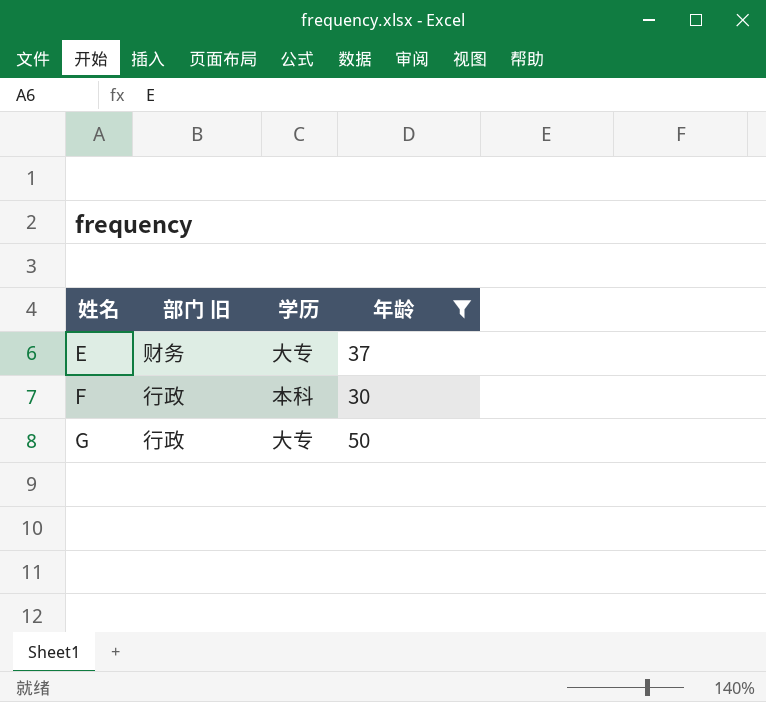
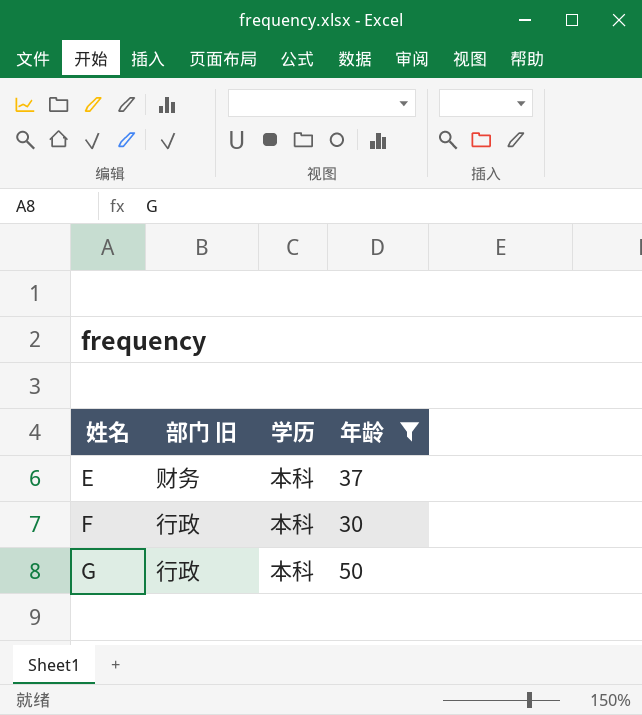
E | 学历: 大专 -> 本科
G | 学历: 大专 -> 本科

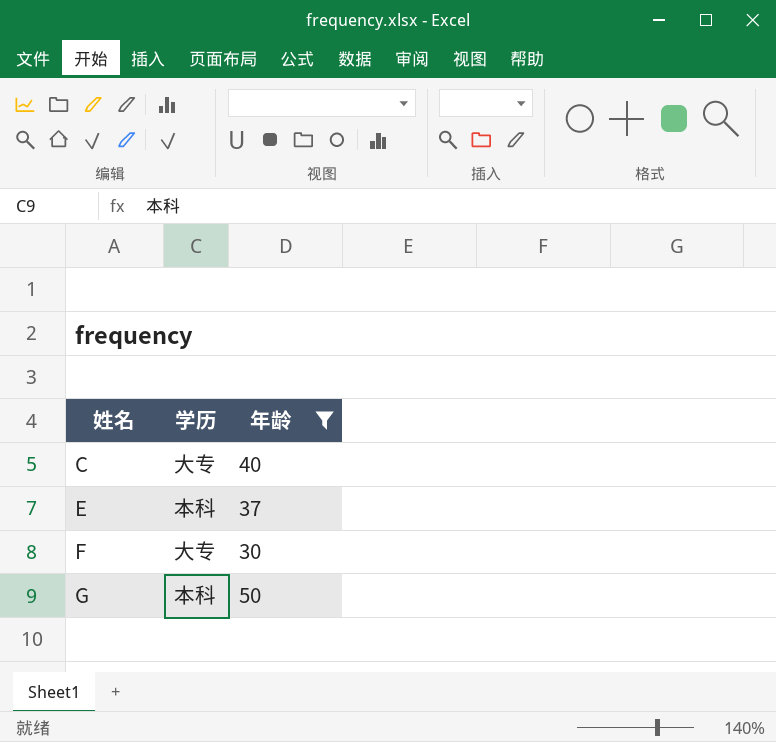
column 部门 旧 | position: 2 -> none
row C: none -> 大专 | 40
F | 学历: 本科 -> 大专

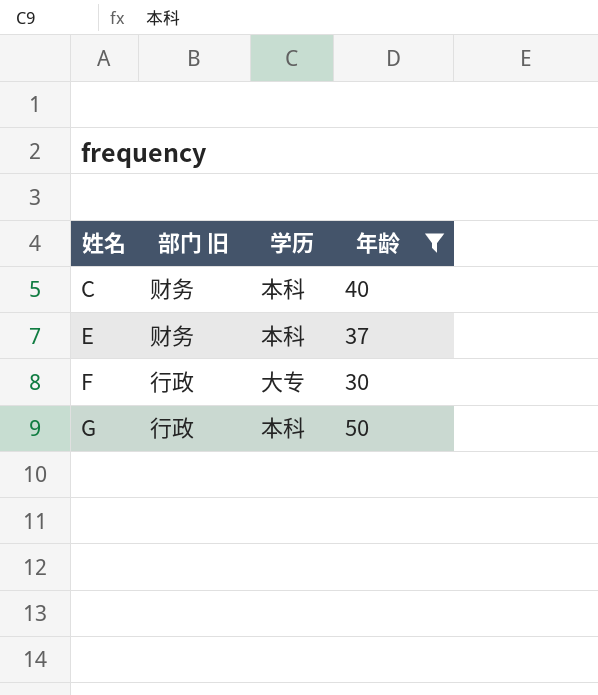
column 部门 旧 | position: none -> 2
C | 学历: 大专 -> 本科

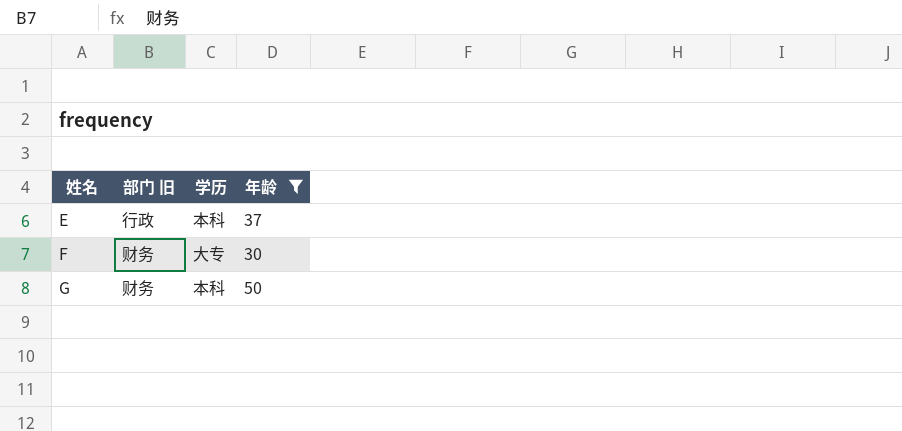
row C: 财务 | 本科 | 40 -> none
E | 部门 旧: 财务 -> 行政
F | 部门 旧: 行政 -> 财务
G | 部门 旧: 行政 -> 财务

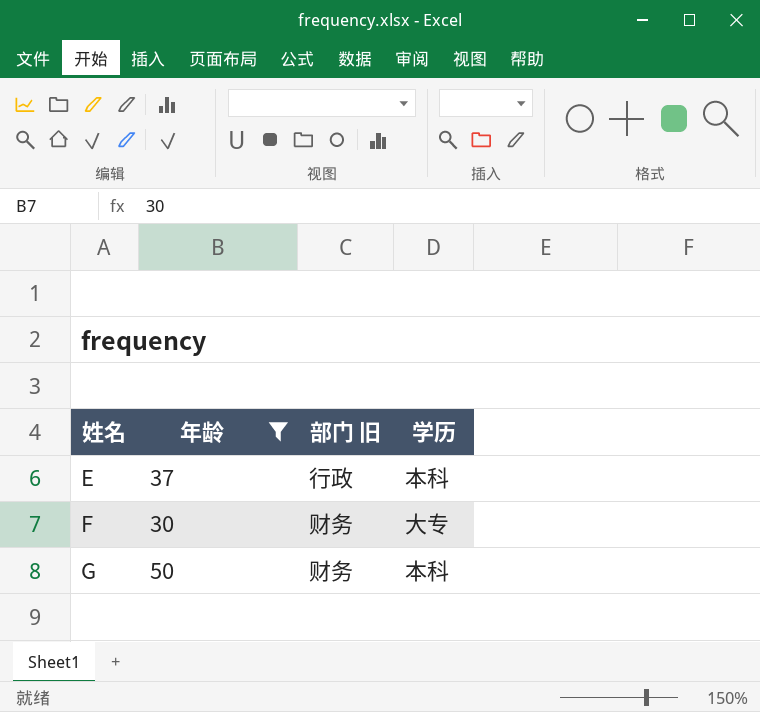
column 年龄 | position: 4 -> 2

